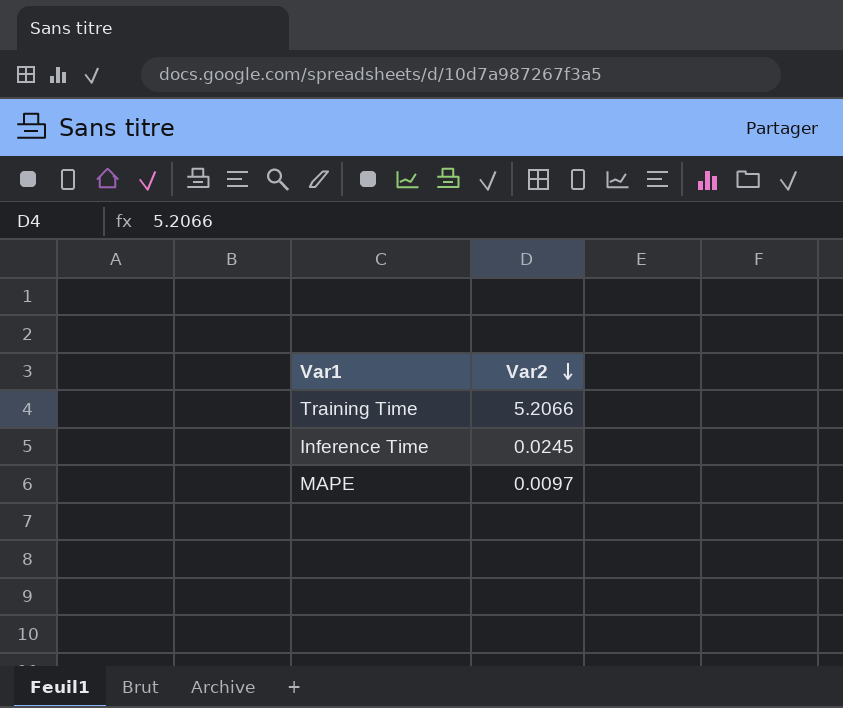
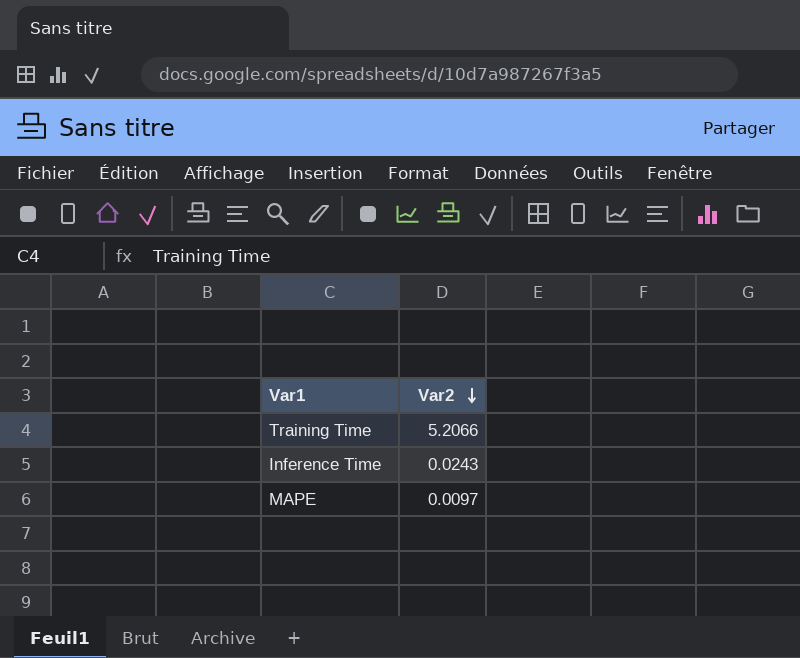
Inference Time | Var2: 0.0245 -> 0.0243

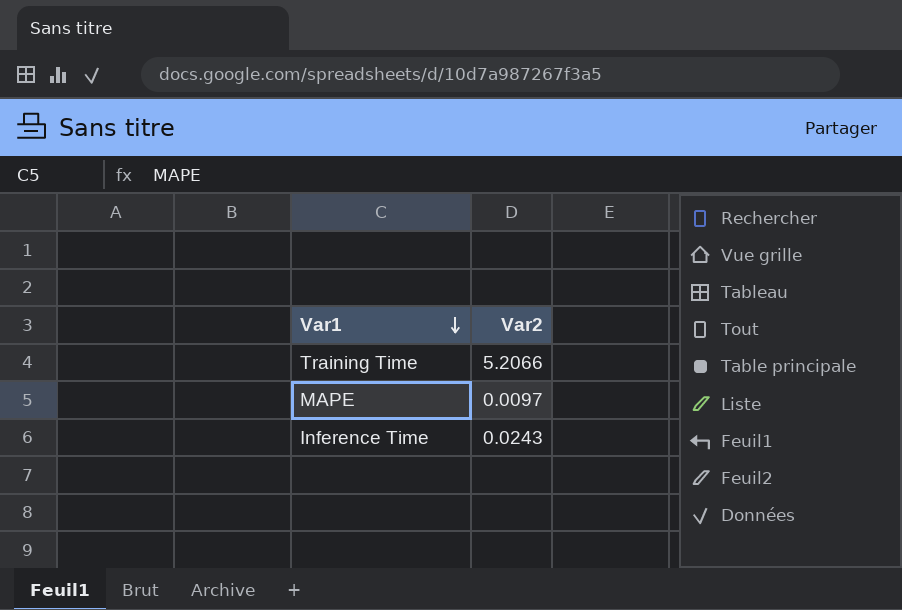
row order: Var2 descending -> Var1 descending

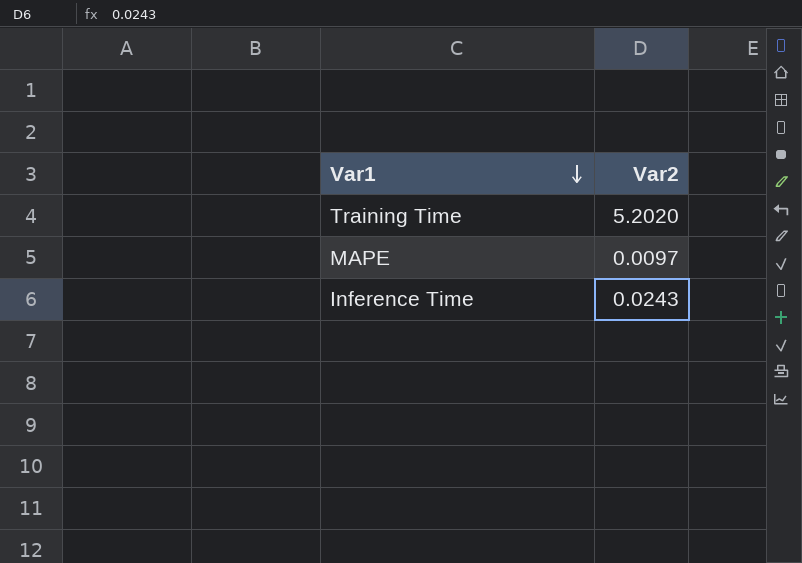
Training Time | Var2: 5.2066 -> 5.2020

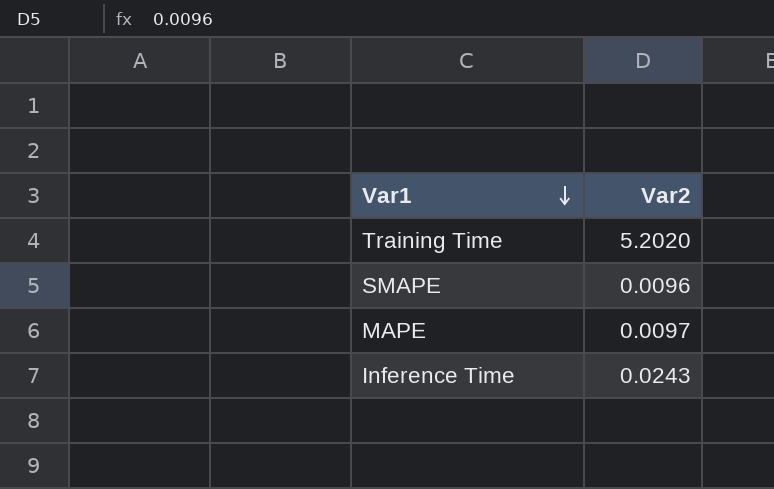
row SMAPE: none -> 0.0096

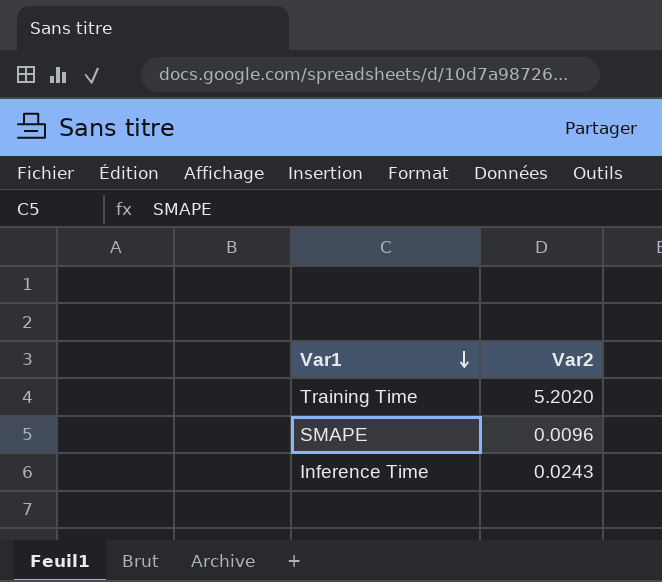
row MAPE: 0.0097 -> none

